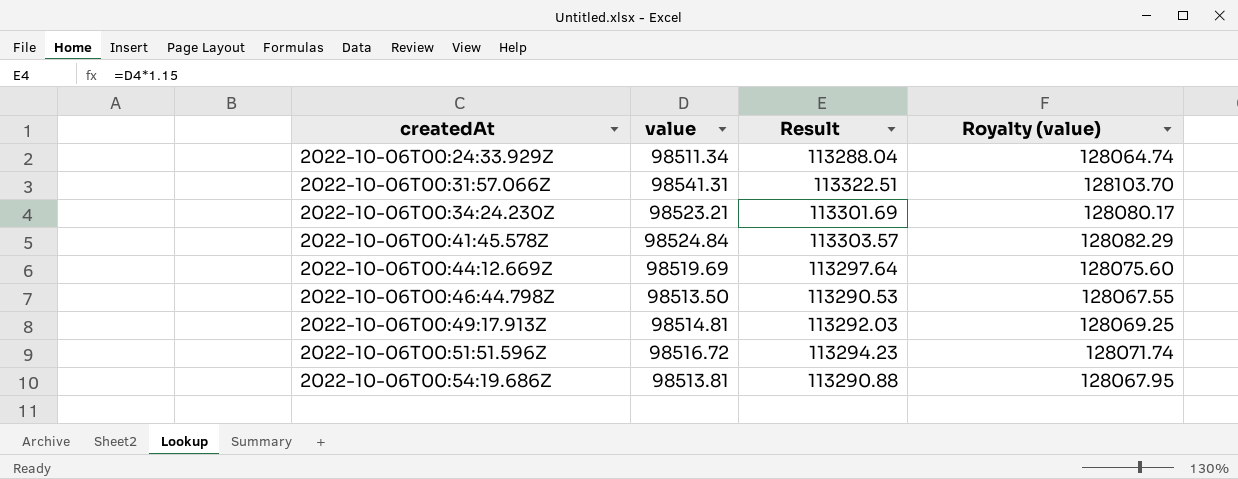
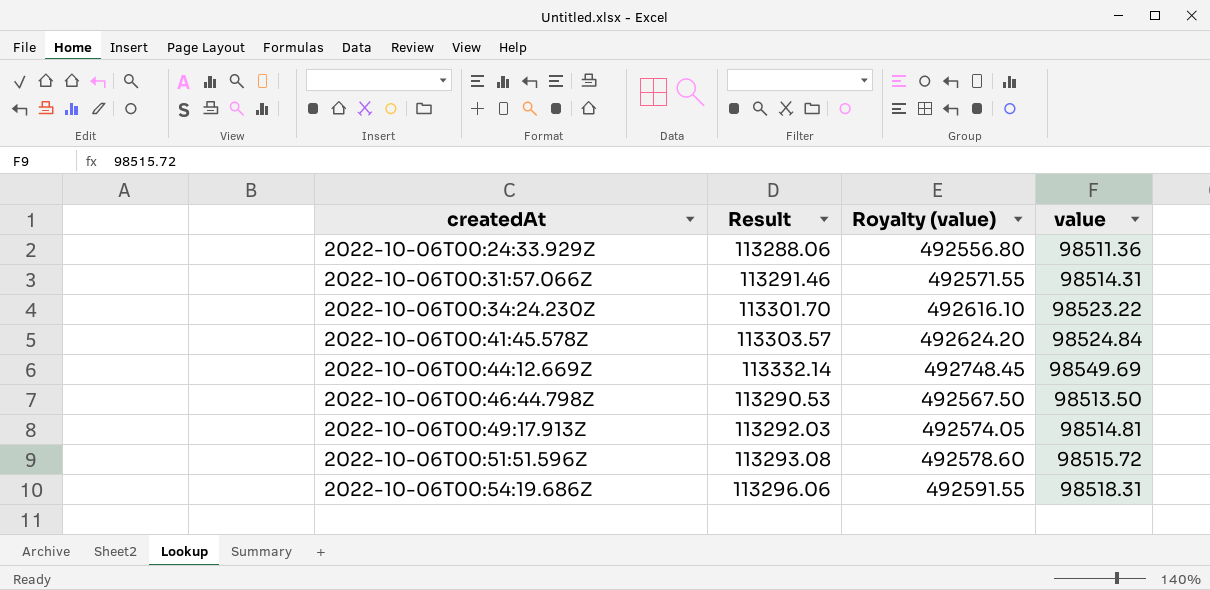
column Royalty (value) | formula: [value] * 1.3 -> [value] * 5
column value | position: 2 -> 4
2022-10-06T00:24:33.929Z | Result: 113288.04 -> 113288.06
2022-10-06T00:24:33.929Z | value: 98511.34 -> 98511.36
2022-10-06T00:31:57.066Z | Result: 113322.51 -> 113291.46
2022-10-06T00:31:57.066Z | value: 98541.31 -> 98514.31
2022-10-06T00:34:24.230Z | Result: 113301.69 -> 113301.70
2022-10-06T00:34:24.230Z | value: 98523.21 -> 98523.22
2022-10-06T00:44:12.669Z | Result: 113297.64 -> 113332.14
2022-10-06T00:44:12.669Z | value: 98519.69 -> 98549.69
2022-10-06T00:51:51.596Z | Result: 113294.23 -> 113293.08
2022-10-06T00:51:51.596Z | value: 98516.72 -> 98515.72
2022-10-06T00:54:19.686Z | Result: 113290.88 -> 113296.06
2022-10-06T00:54:19.686Z | value: 98513.81 -> 98518.31

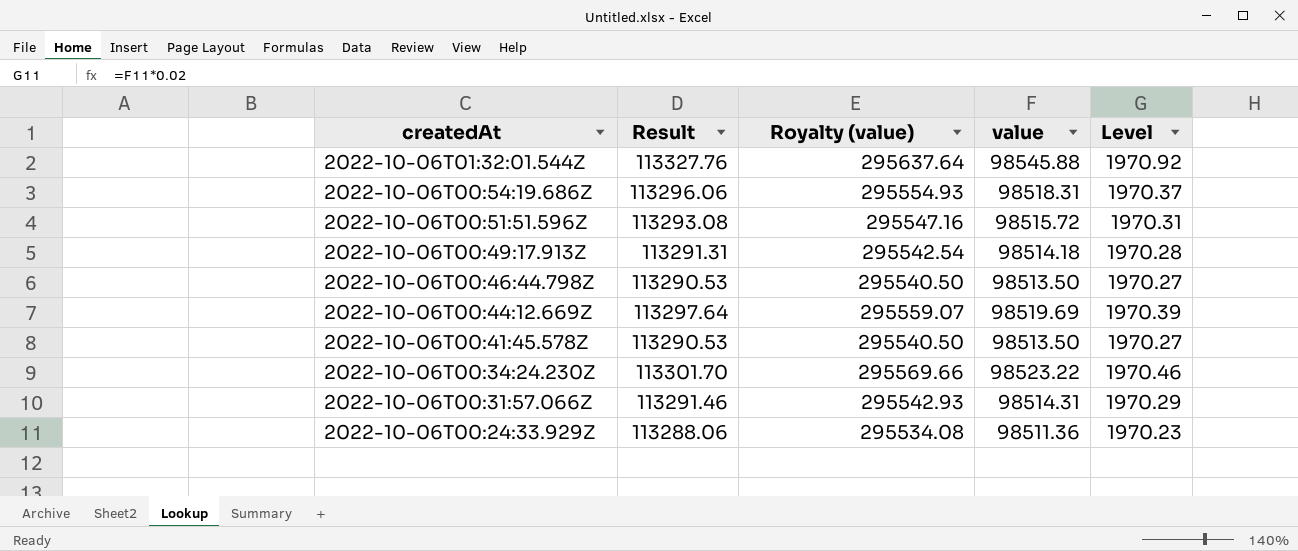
row order: createdAt ascending -> createdAt descending
column Royalty (value) | formula: [value] * 5 -> [value] * 3
column Level | formula: none -> [value] * 0.02
row 2022-10-06T01:32:01.544Z: none -> 113327.76 | 295637.64 | 98545.88 | 1970.92
2022-10-06T00:49:17.913Z | Result: 113292.03 -> 113291.31
2022-10-06T00:49:17.913Z | value: 98514.81 -> 98514.18
2022-10-06T00:44:12.669Z | Result: 113332.14 -> 113297.64
2022-10-06T00:44:12.669Z | value: 98549.69 -> 98519.69
2022-10-06T00:41:45.578Z | Result: 113303.57 -> 113290.53
2022-10-06T00:41:45.578Z | value: 98524.84 -> 98513.50

